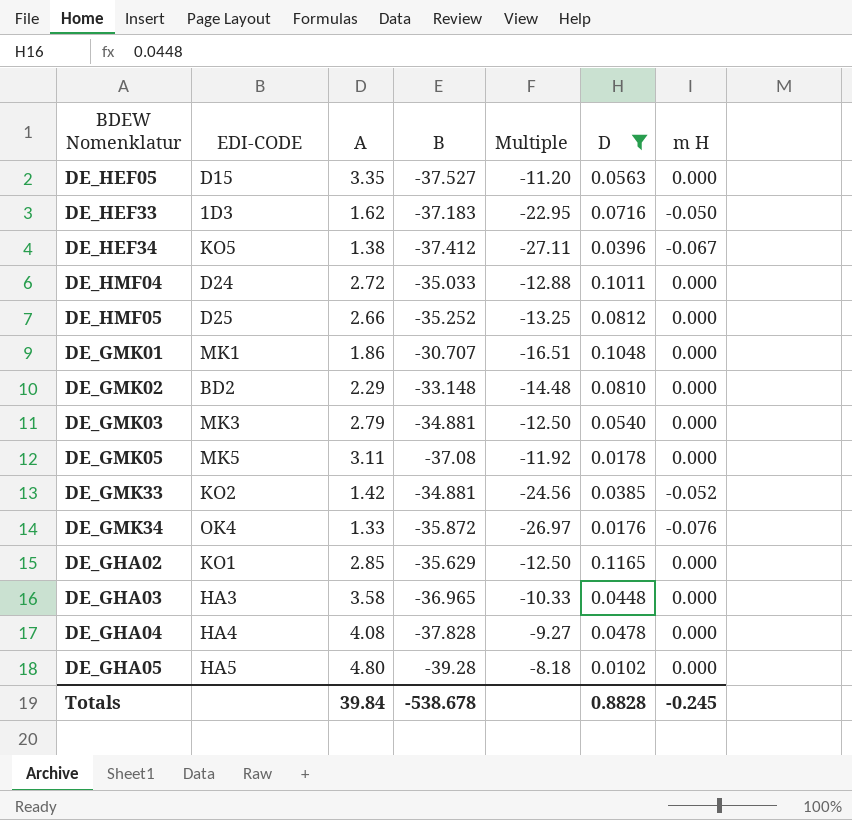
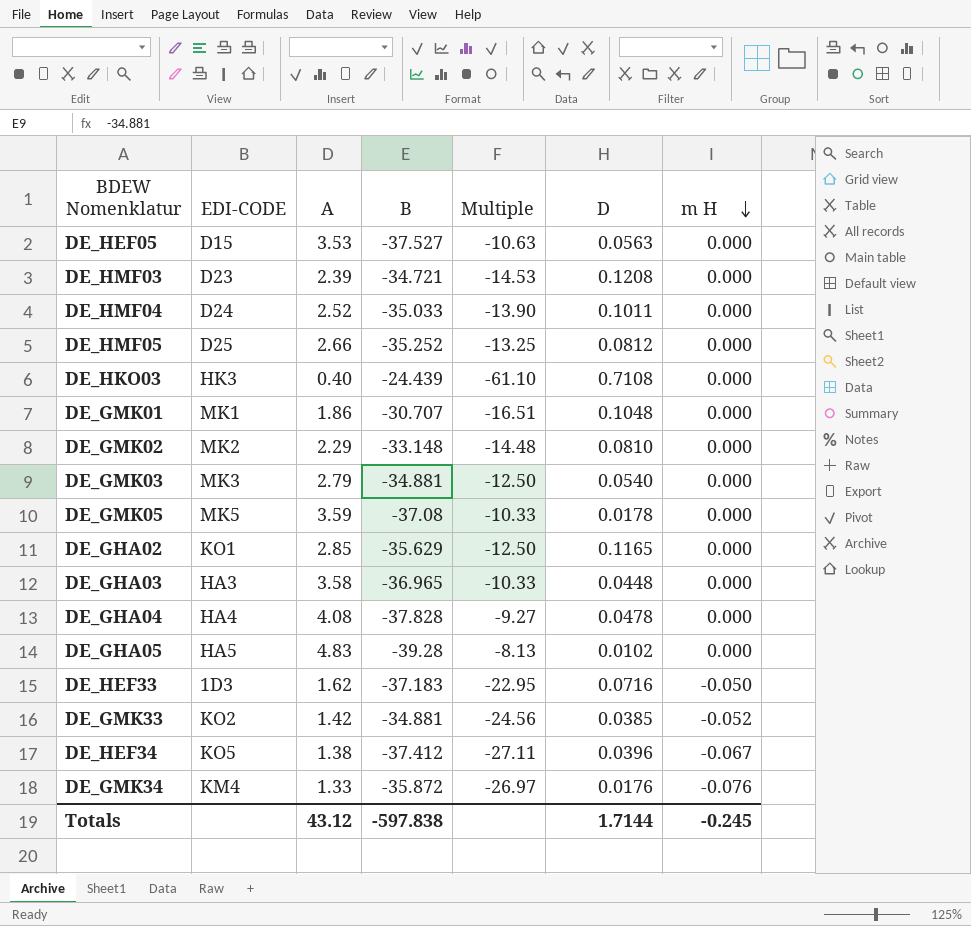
filter: D <= 0.1165 -> none
row order: none -> m H descending
DE_HEF05 | A: 3.35 -> 3.53
DE_HEF05 | Multiple: -11.20 -> -10.63
DE_HMF04 | A: 2.72 -> 2.52
DE_HMF04 | Multiple: -12.88 -> -13.90
DE_GMK02 | EDI-CODE: BD2 -> MK2
DE_GMK05 | A: 3.11 -> 3.59
DE_GMK05 | Multiple: -11.92 -> -10.33
DE_GHA05 | A: 4.80 -> 4.83
DE_GHA05 | Multiple: -8.18 -> -8.13
DE_GMK34 | EDI-CODE: OK4 -> KM4
Totals | A: 39.84 -> 43.12
Totals | B: -538.678 -> -597.838
Totals | D: 0.8828 -> 1.7144

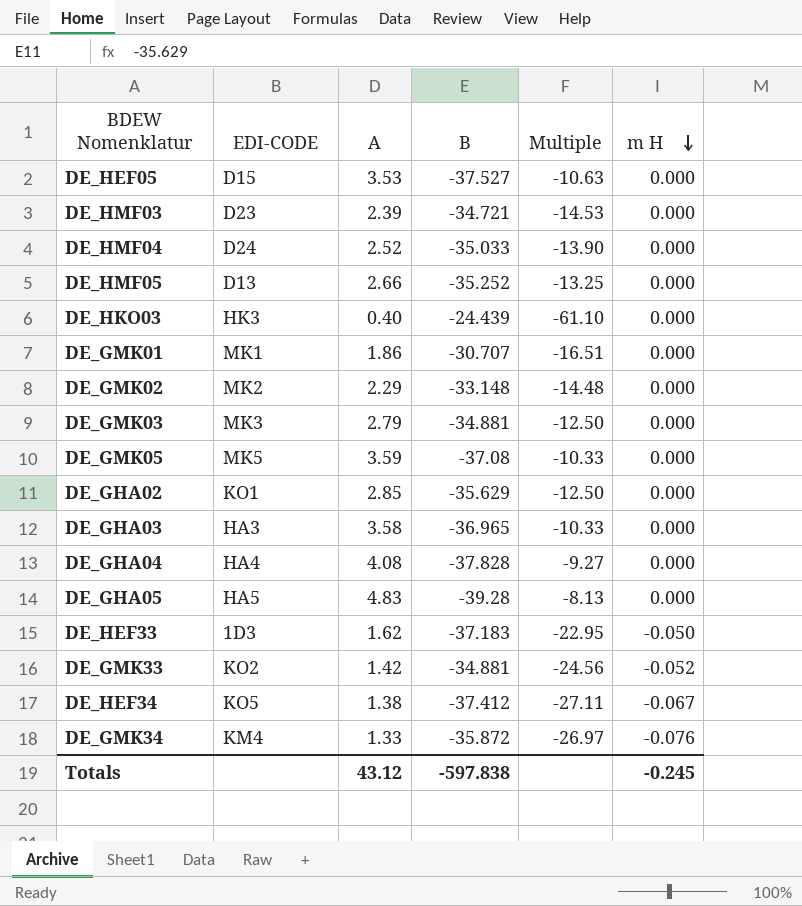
column D | position: 6 -> none
DE_HMF05 | EDI-CODE: D25 -> D13

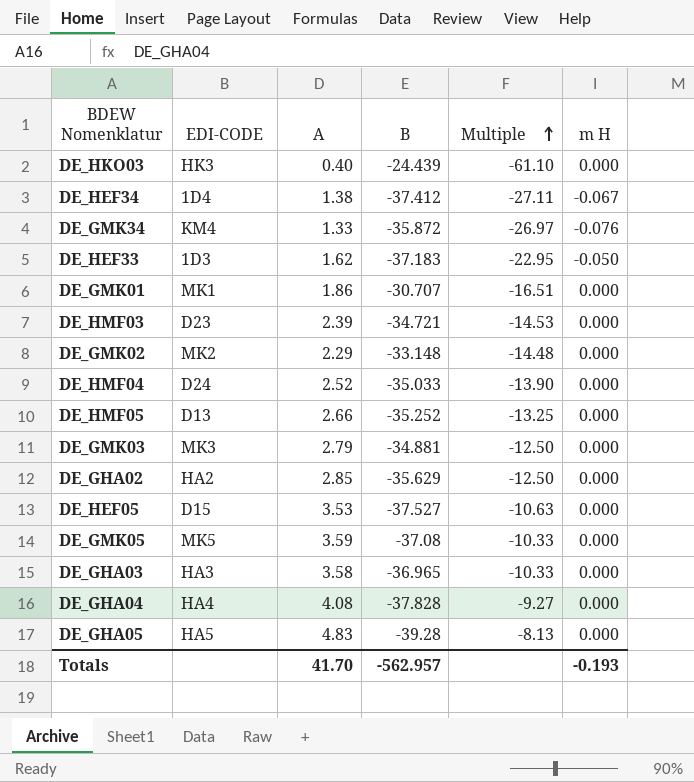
row order: m H descending -> Multiple ascending
row DE_GMK33: KO2 | 1.42 | -34.881 | -24.56 | -0.052 -> none
DE_HEF34 | EDI-CODE: KO5 -> 1D4
DE_GHA02 | EDI-CODE: KO1 -> HA2
Totals | A: 43.12 -> 41.70
Totals | B: -597.838 -> -562.957
Totals | m H: -0.245 -> -0.193

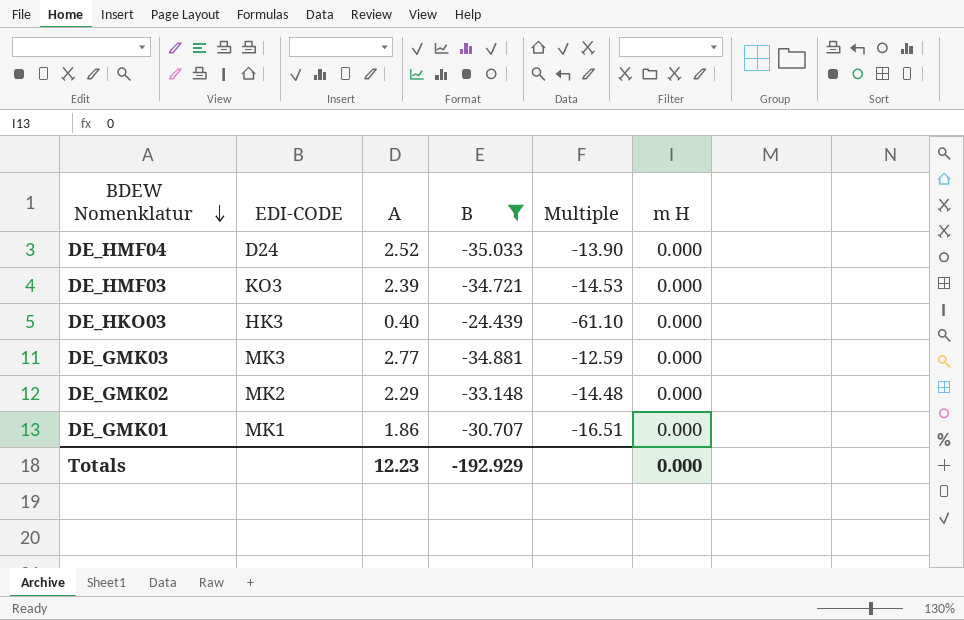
filter: none -> B >= -35.033
row order: Multiple ascending -> BDEW Nomenklatur descending
DE_HMF03 | EDI-CODE: D23 -> KO3
DE_GMK03 | A: 2.79 -> 2.77
DE_GMK03 | Multiple: -12.50 -> -12.59
Totals | A: 41.70 -> 12.23
Totals | B: -562.957 -> -192.929
Totals | m H: -0.193 -> 0.000

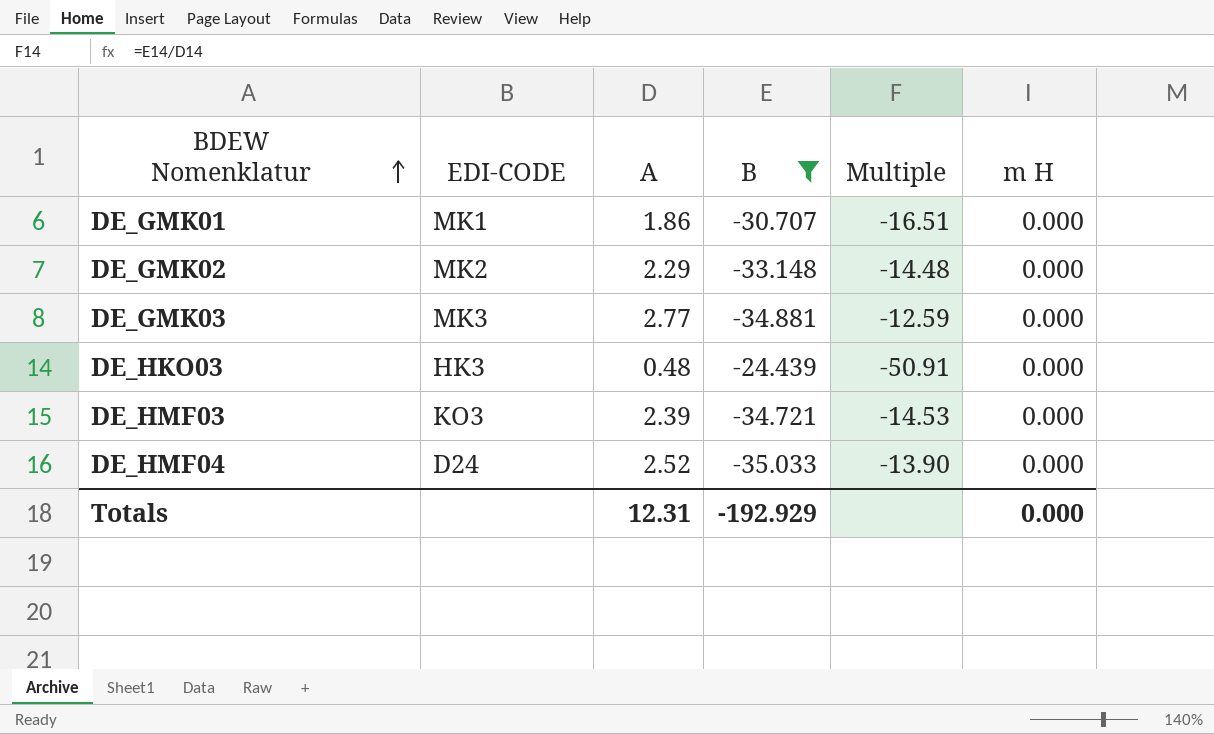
row order: BDEW Nomenklatur descending -> BDEW Nomenklatur ascending
DE_HKO03 | A: 0.40 -> 0.48
DE_HKO03 | Multiple: -61.10 -> -50.91
Totals | A: 12.23 -> 12.31

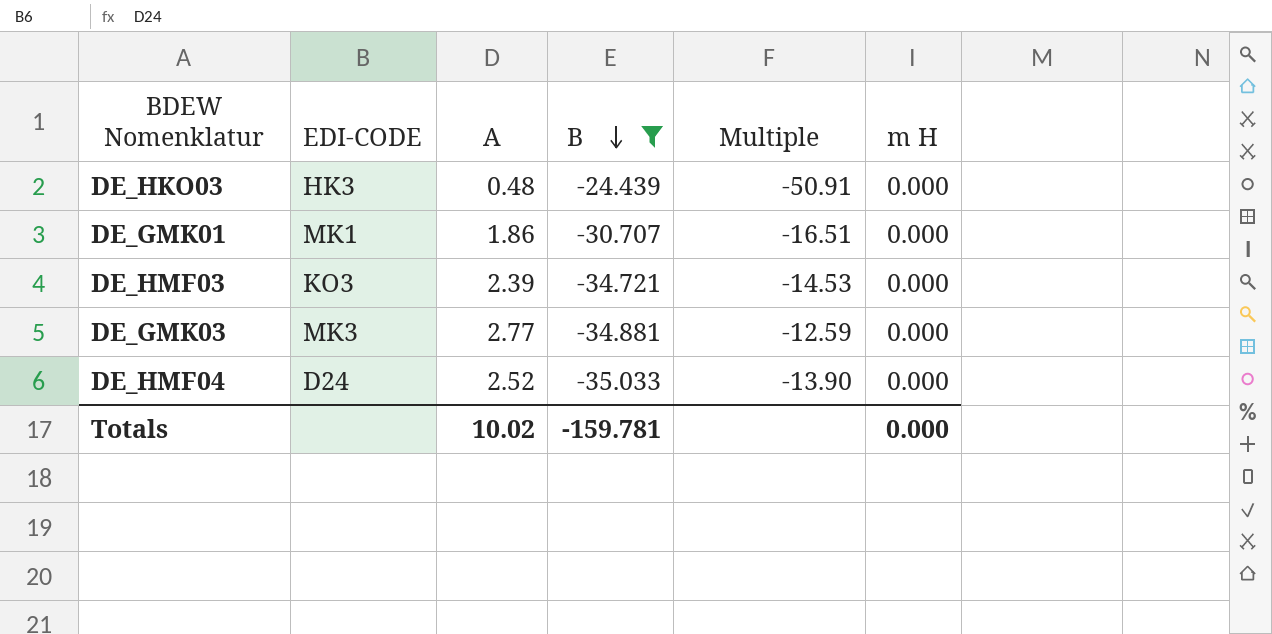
row order: BDEW Nomenklatur ascending -> B descending
row DE_GMK02: MK2 | 2.29 | -33.148 | -14.48 | 0.000 -> none
Totals | A: 12.31 -> 10.02
Totals | B: -192.929 -> -159.781

